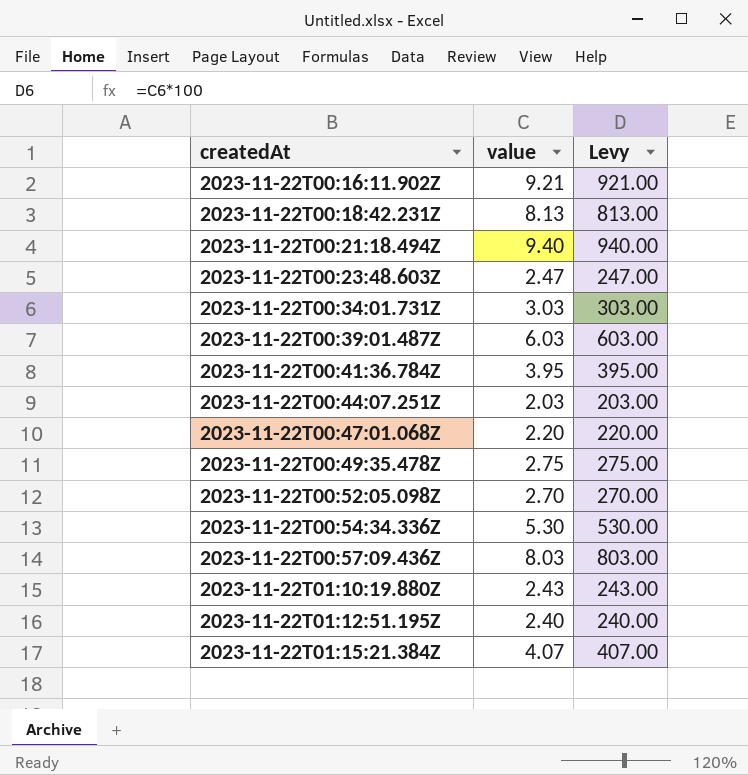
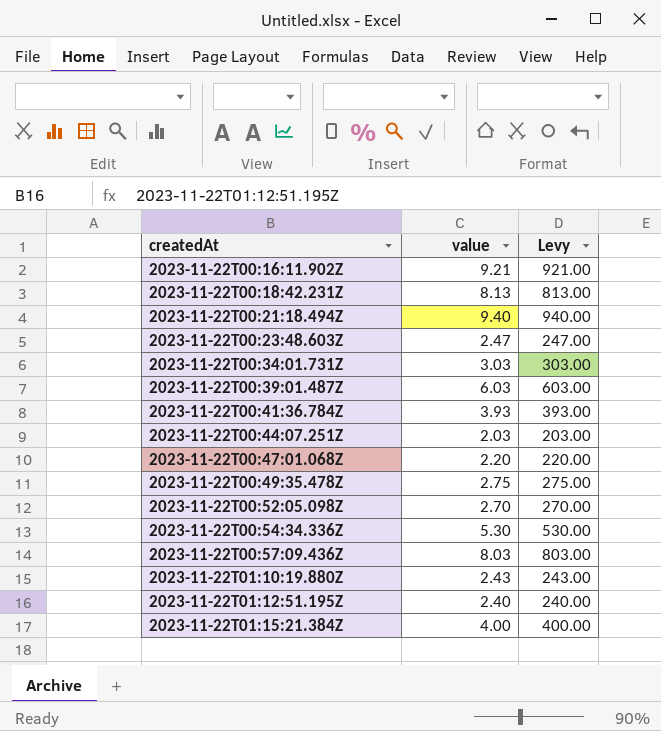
2023-11-22T00:41:36.784Z | value: 3.95 -> 3.93
2023-11-22T00:41:36.784Z | Levy: 395.00 -> 393.00
2023-11-22T01:15:21.384Z | value: 4.07 -> 4.00
2023-11-22T01:15:21.384Z | Levy: 407.00 -> 400.00

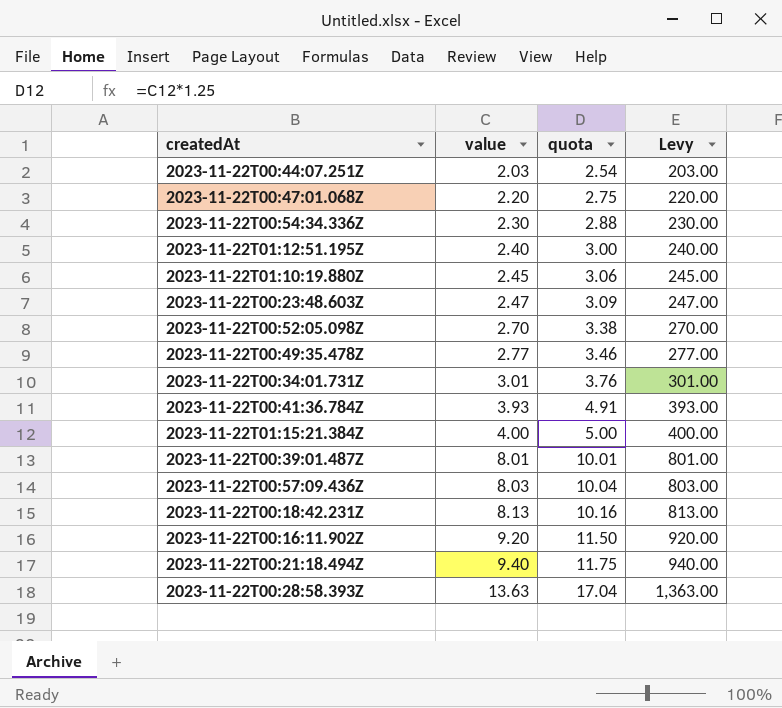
row order: createdAt ascending -> value ascending
column quota | formula: none -> [value] * 1.25
2023-11-22T00:54:34.336Z | value: 5.30 -> 2.30
2023-11-22T00:54:34.336Z | Levy: 530.00 -> 230.00
2023-11-22T01:10:19.880Z | value: 2.43 -> 2.45
2023-11-22T01:10:19.880Z | Levy: 243.00 -> 245.00
2023-11-22T00:49:35.478Z | value: 2.75 -> 2.77
2023-11-22T00:49:35.478Z | Levy: 275.00 -> 277.00
2023-11-22T00:34:01.731Z | value: 3.03 -> 3.01
2023-11-22T00:34:01.731Z | Levy: 303.00 -> 301.00
2023-11-22T00:39:01.487Z | value: 6.03 -> 8.01
2023-11-22T00:39:01.487Z | Levy: 603.00 -> 801.00
2023-11-22T00:16:11.902Z | value: 9.21 -> 9.20
2023-11-22T00:16:11.902Z | Levy: 921.00 -> 920.00
row 2023-11-22T00:28:58.393Z: none -> 13.63 | 17.04 | 1,363.00

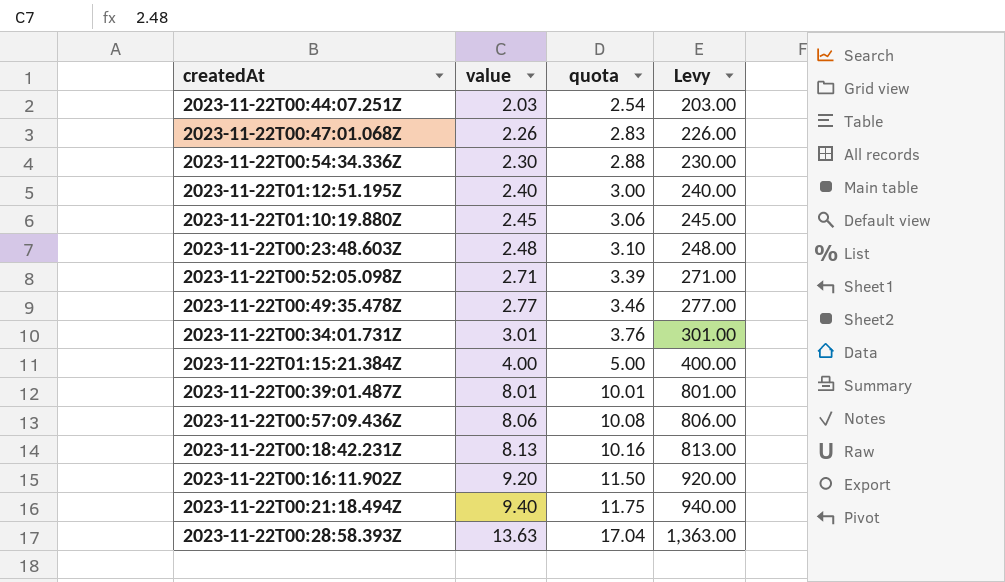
row 2023-11-22T00:41:36.784Z: 3.93 | 4.91 | 393.00 -> none
2023-11-22T00:47:01.068Z | value: 2.20 -> 2.26
2023-11-22T00:47:01.068Z | quota: 2.75 -> 2.83
2023-11-22T00:47:01.068Z | Levy: 220.00 -> 226.00
2023-11-22T00:23:48.603Z | value: 2.47 -> 2.48
2023-11-22T00:23:48.603Z | quota: 3.09 -> 3.10
2023-11-22T00:23:48.603Z | Levy: 247.00 -> 248.00
2023-11-22T00:52:05.098Z | value: 2.70 -> 2.71
2023-11-22T00:52:05.098Z | quota: 3.38 -> 3.39
2023-11-22T00:52:05.098Z | Levy: 270.00 -> 271.00
2023-11-22T00:57:09.436Z | value: 8.03 -> 8.06
2023-11-22T00:57:09.436Z | quota: 10.04 -> 10.08
2023-11-22T00:57:09.436Z | Levy: 803.00 -> 806.00

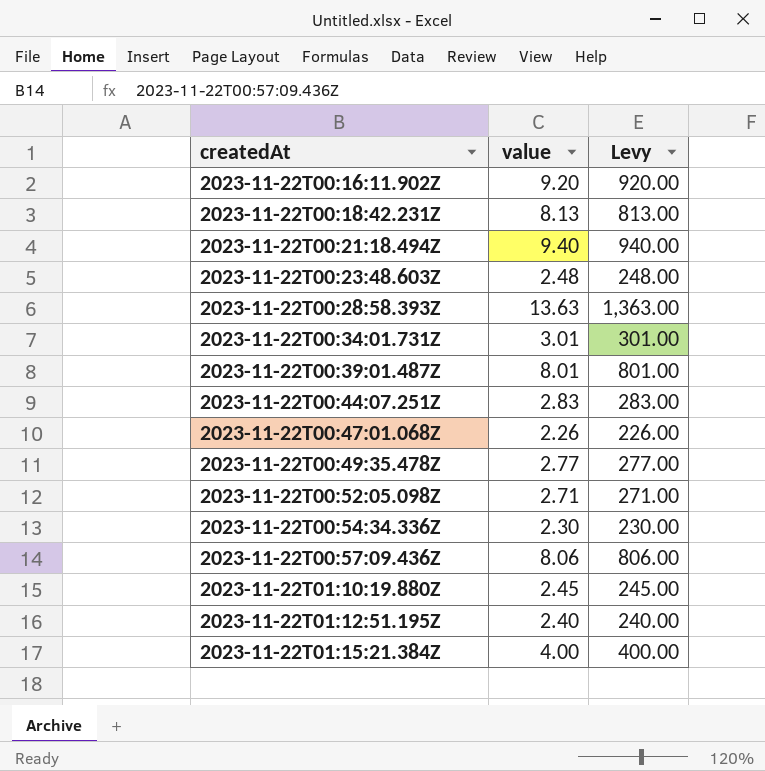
row order: value ascending -> createdAt ascending
column quota | formula: [value] * 1.25 -> none
2023-11-22T00:44:07.251Z | value: 2.03 -> 2.83
2023-11-22T00:44:07.251Z | Levy: 203.00 -> 283.00

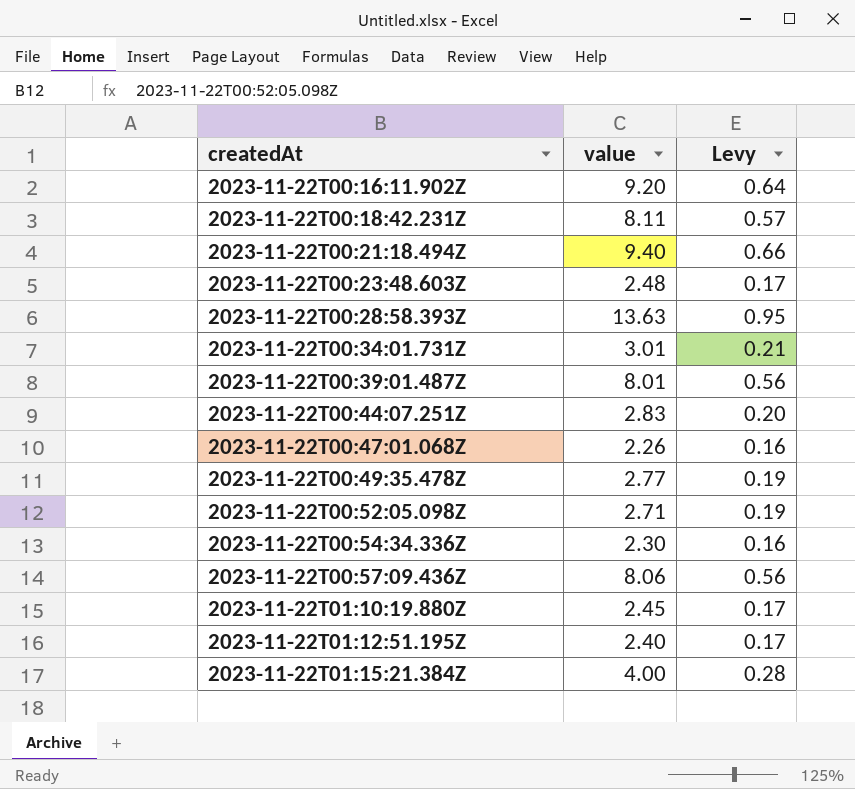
column Levy | formula: [value] * 100 -> [value] * 0.07
2023-11-22T00:18:42.231Z | value: 8.13 -> 8.11

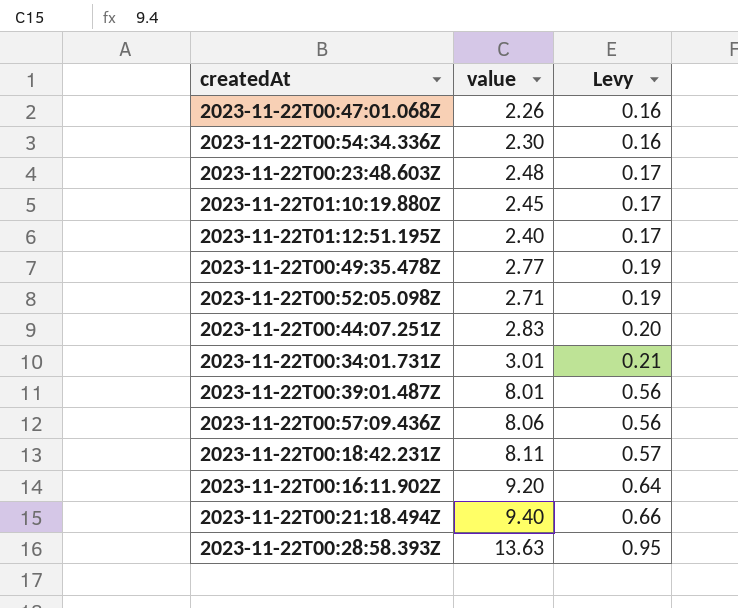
row order: createdAt ascending -> Levy ascending
row 2023-11-22T01:15:21.384Z: 4.00 | 0.28 -> none

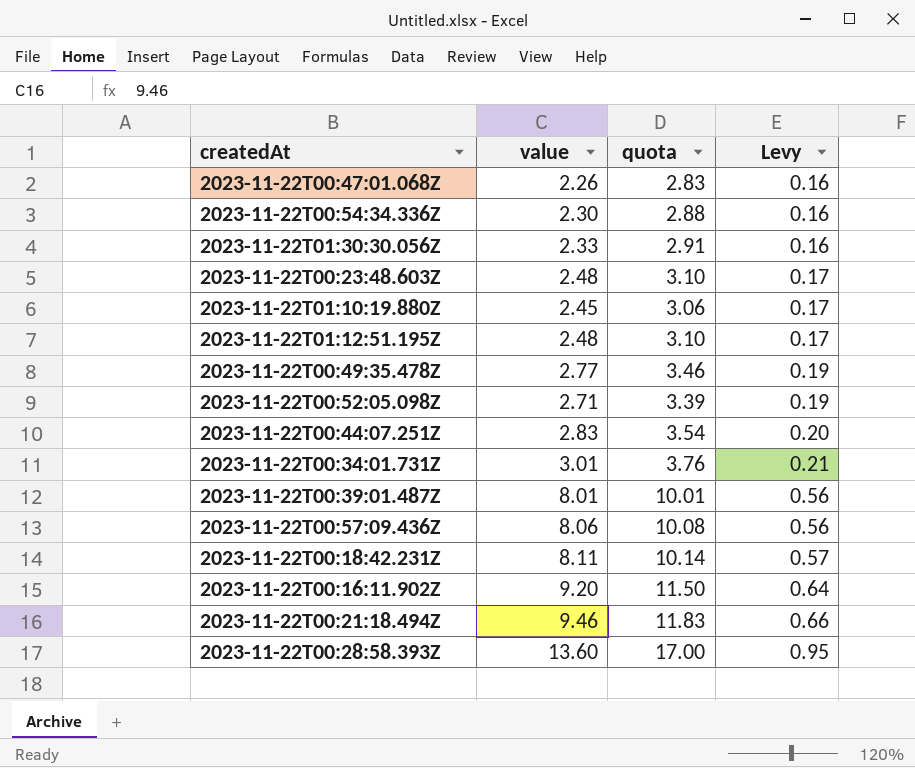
column quota | formula: none -> [value] * 1.25
row 2023-11-22T01:30:30.056Z: none -> 2.33 | 2.91 | 0.16
2023-11-22T01:12:51.195Z | value: 2.40 -> 2.48
2023-11-22T00:21:18.494Z | value: 9.40 -> 9.46
2023-11-22T00:28:58.393Z | value: 13.63 -> 13.60

